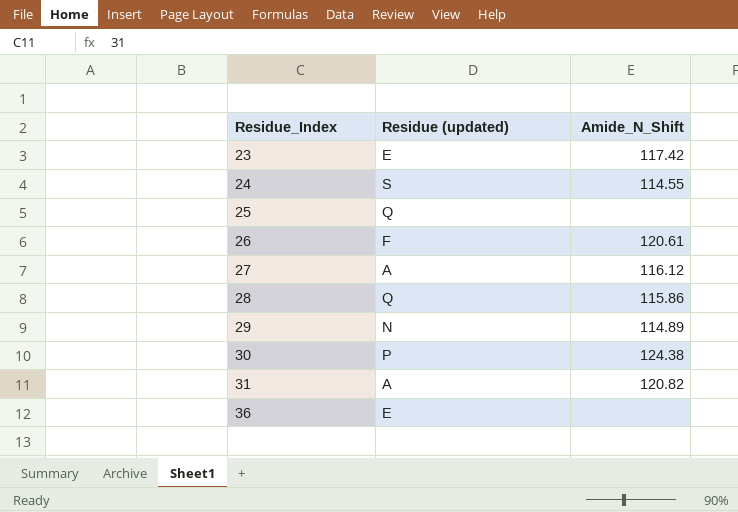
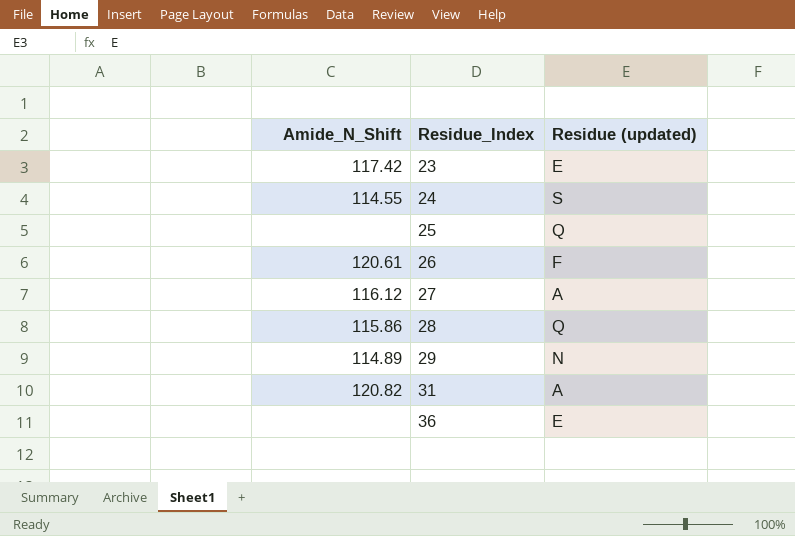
column Amide_N_Shift | position: 3 -> 1
row 30: P | 124.38 -> none

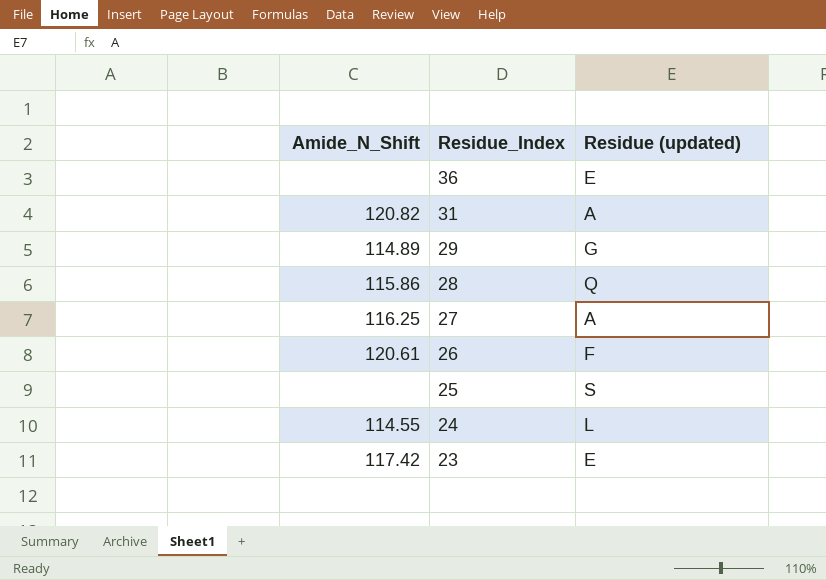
row order: Residue_Index ascending -> Residue_Index descending
29 | Residue (updated): N -> G
27 | Amide_N_Shift: 116.12 -> 116.25
25 | Residue (updated): Q -> S
24 | Residue (updated): S -> L

